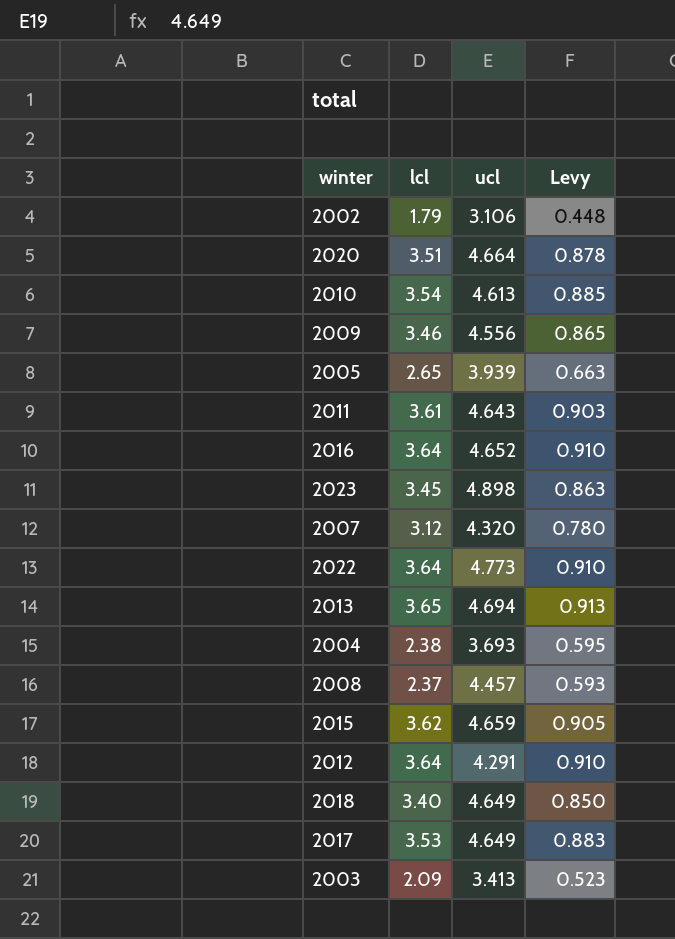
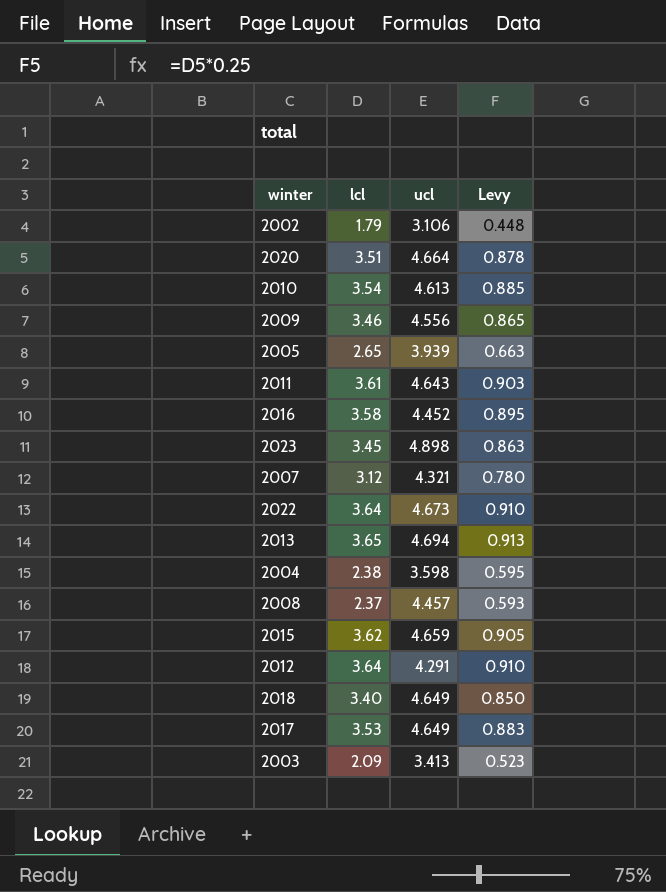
2016 | lcl: 3.64 -> 3.58
2016 | ucl: 4.652 -> 4.452
2016 | Levy: 0.910 -> 0.895
2007 | ucl: 4.320 -> 4.321
2022 | ucl: 4.773 -> 4.673
2004 | ucl: 3.693 -> 3.598

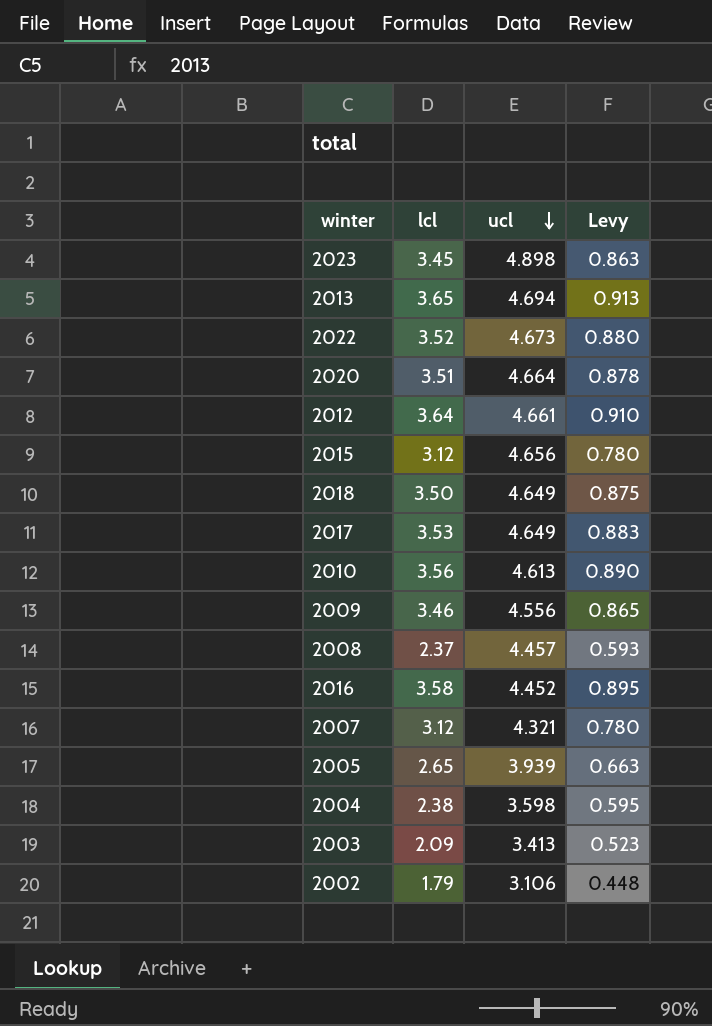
row order: none -> ucl descending
row 2011: 3.61 | 4.643 | 0.903 -> none
2022 | lcl: 3.64 -> 3.52
2022 | Levy: 0.910 -> 0.880
2012 | ucl: 4.291 -> 4.661
2015 | lcl: 3.62 -> 3.12
2015 | ucl: 4.659 -> 4.656
2015 | Levy: 0.905 -> 0.780
2018 | lcl: 3.40 -> 3.50
2018 | Levy: 0.850 -> 0.875
2010 | lcl: 3.54 -> 3.56
2010 | Levy: 0.885 -> 0.890

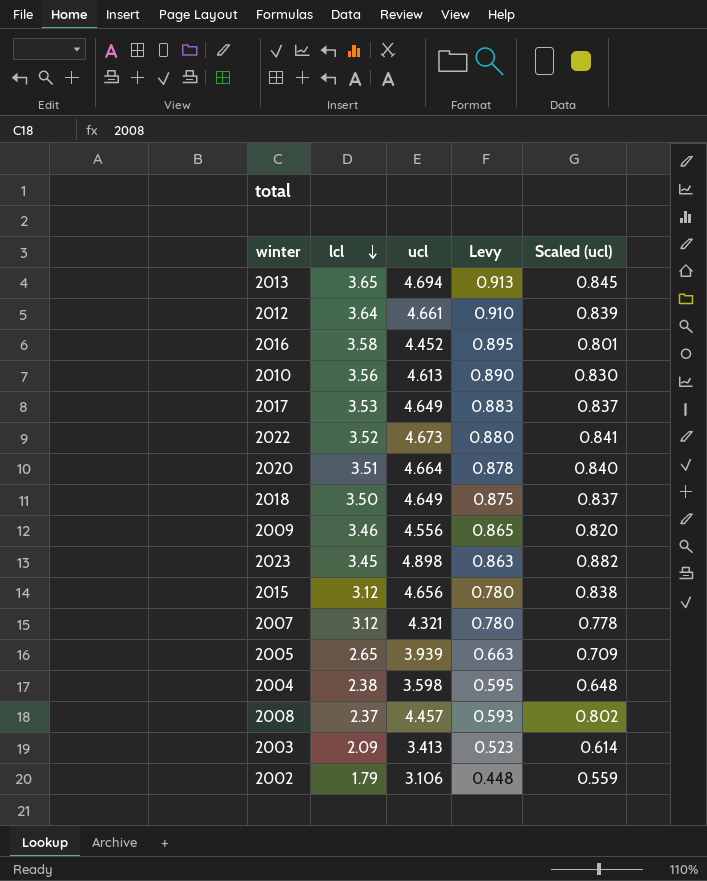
row order: ucl descending -> lcl descending
column Scaled (ucl) | formula: none -> [ucl] * 0.18

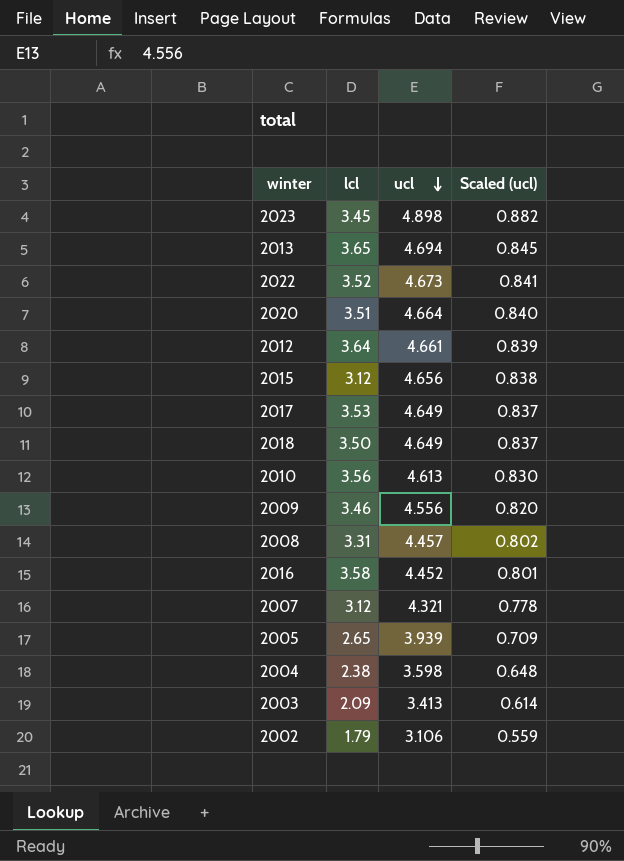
row order: lcl descending -> ucl descending
column Levy | formula: [lcl] * 0.25 -> none
2008 | lcl: 2.37 -> 3.31

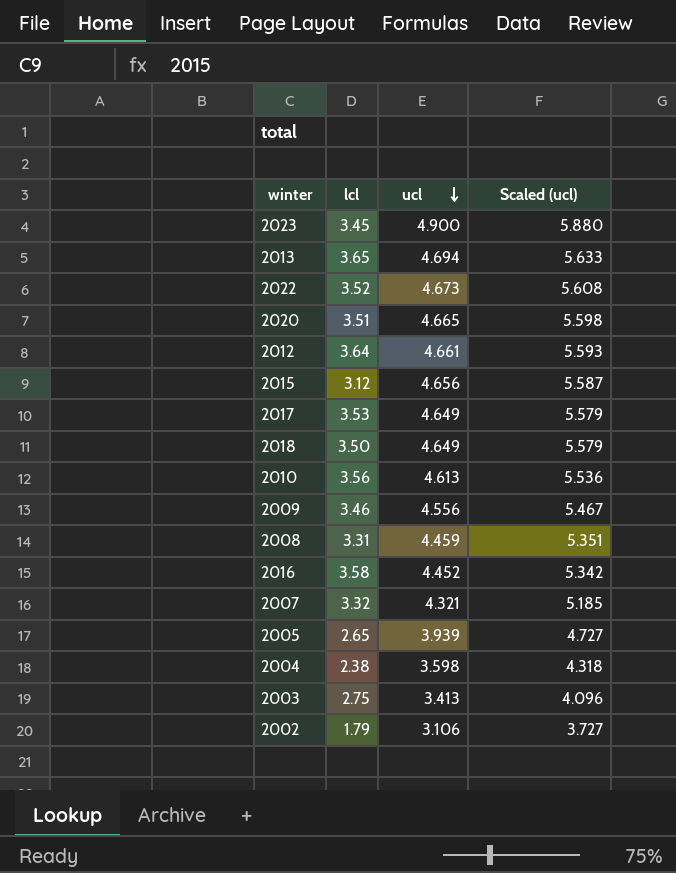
column Scaled (ucl) | formula: [ucl] * 0.18 -> [ucl] * 1.2
2023 | ucl: 4.898 -> 4.900
2020 | ucl: 4.664 -> 4.665
2008 | ucl: 4.457 -> 4.459
2007 | lcl: 3.12 -> 3.32
2003 | lcl: 2.09 -> 2.75

